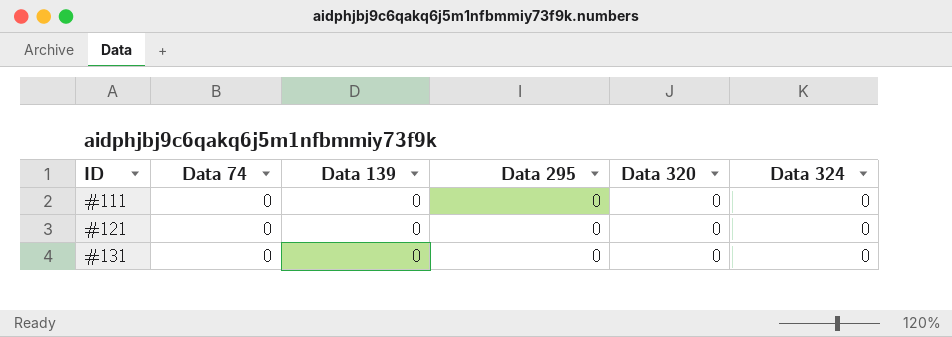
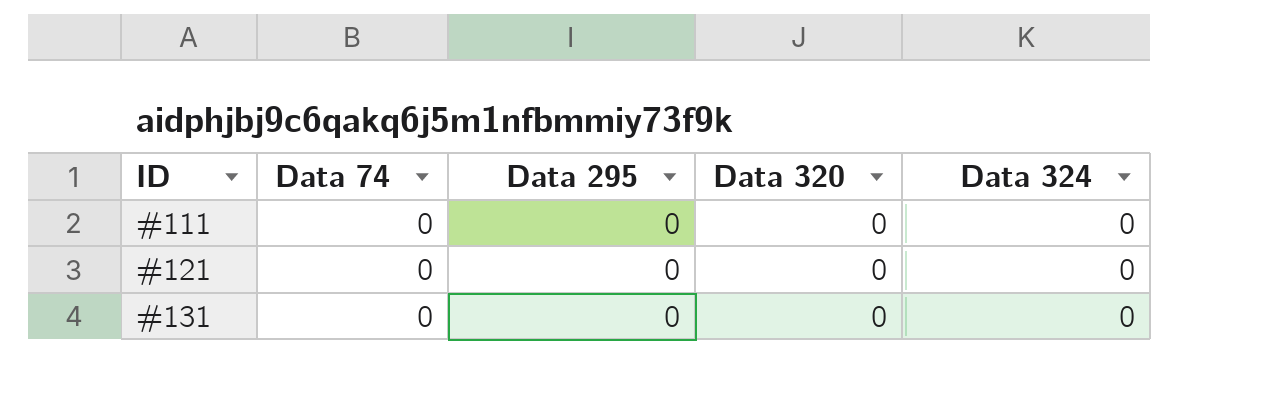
column Data 139 | position: 3 -> none

